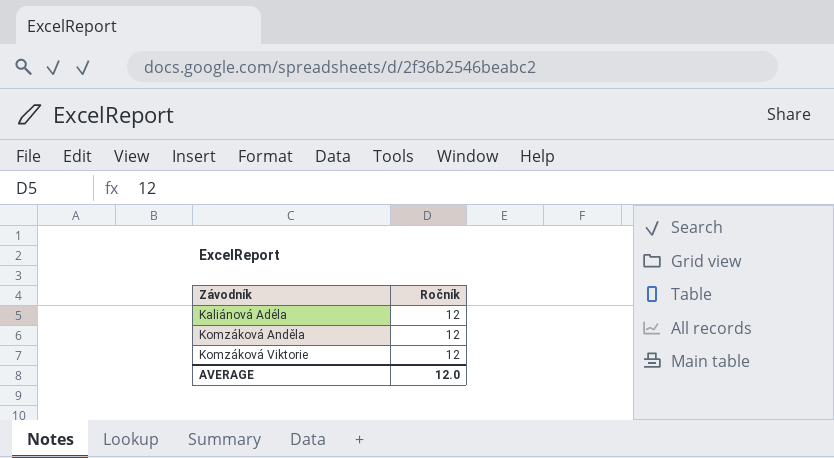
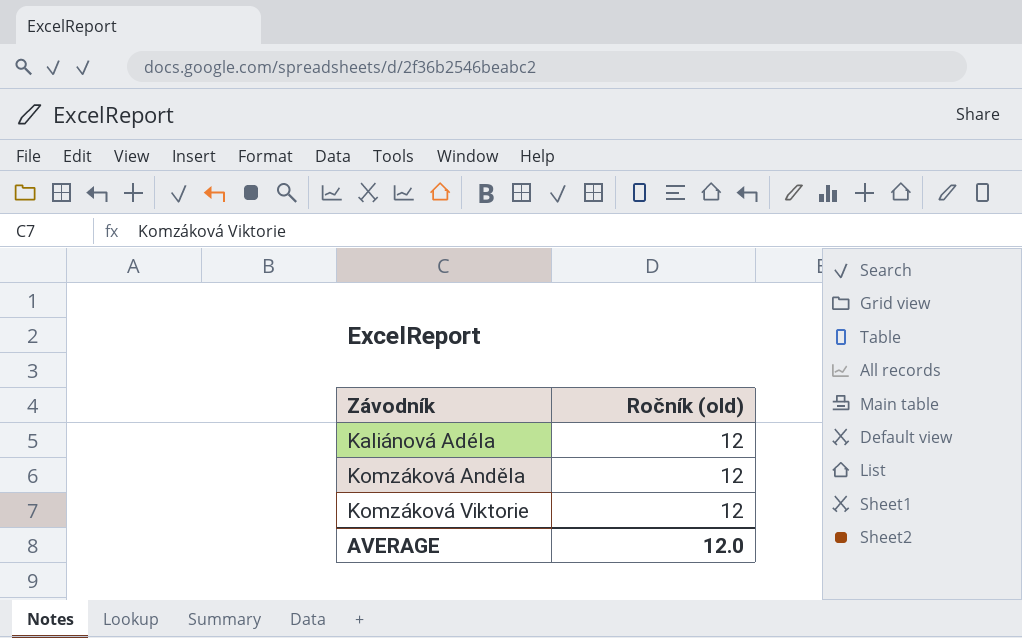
column name: Ročník -> Ročník (old)

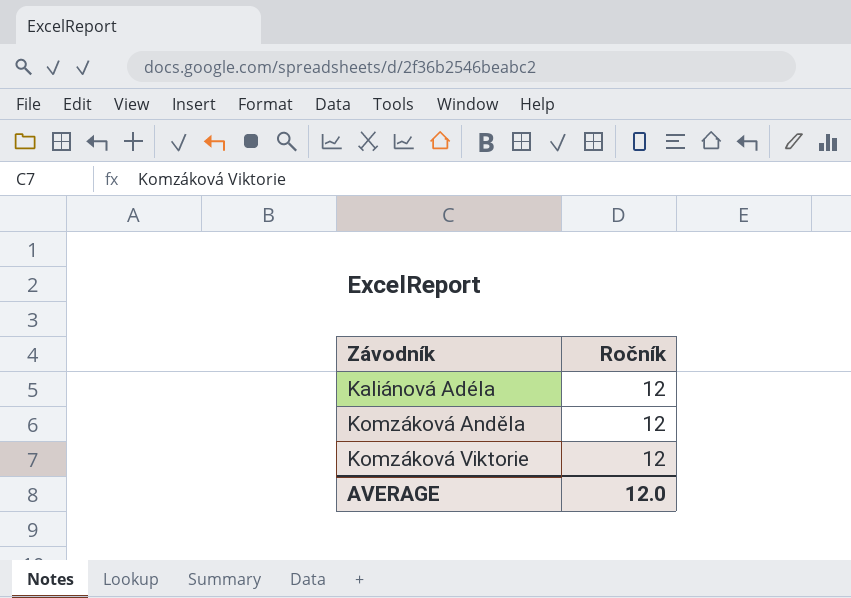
column name: Ročník (old) -> Ročník

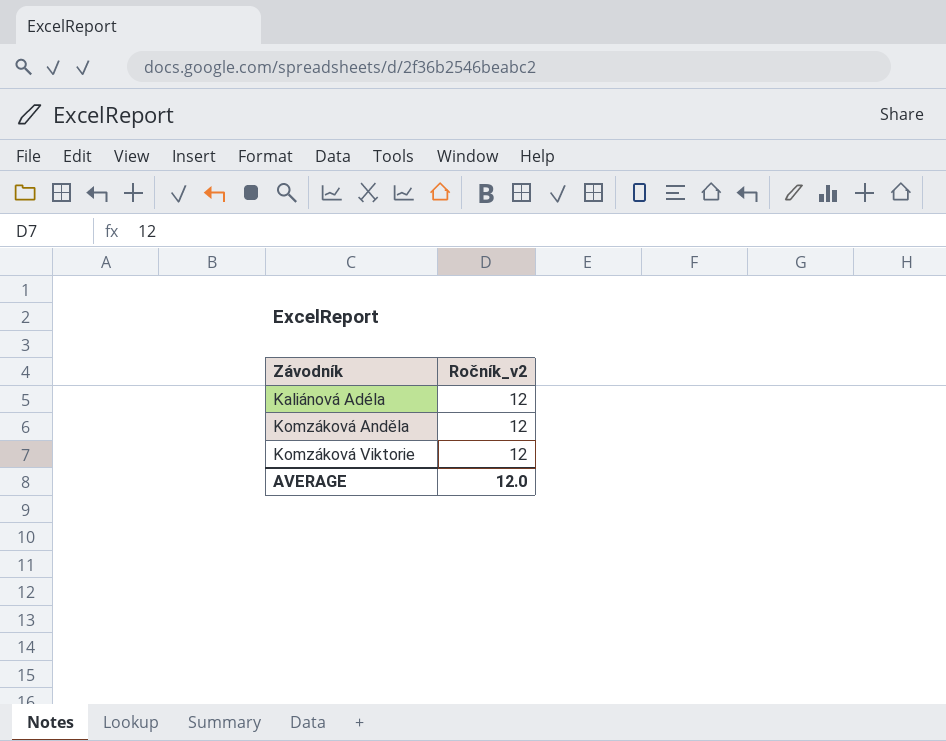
column name: Ročník -> Ročník_v2

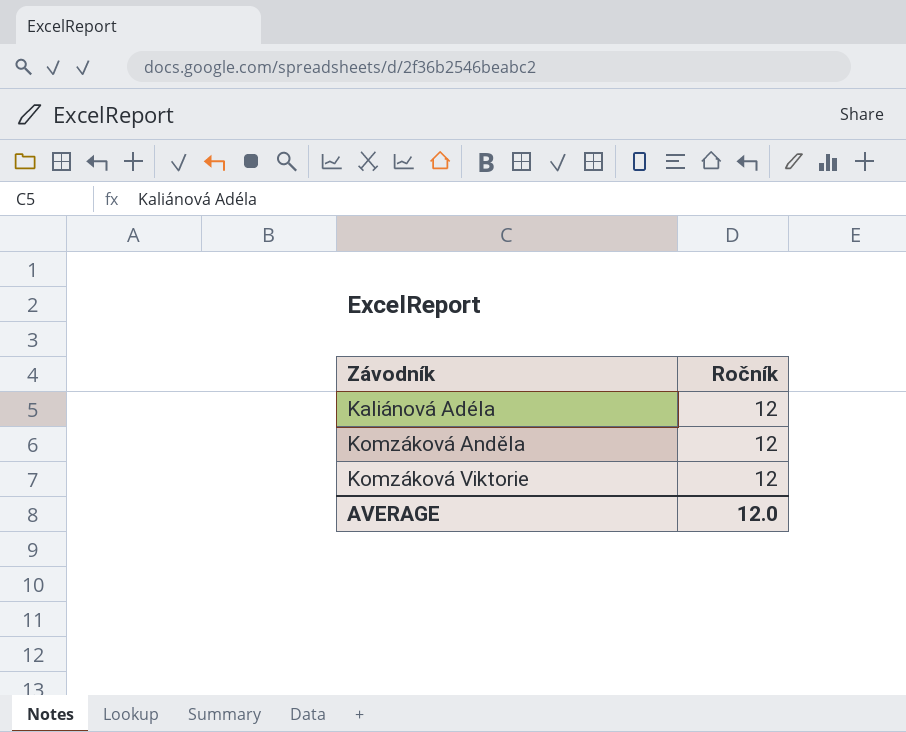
column name: Ročník_v2 -> Ročník

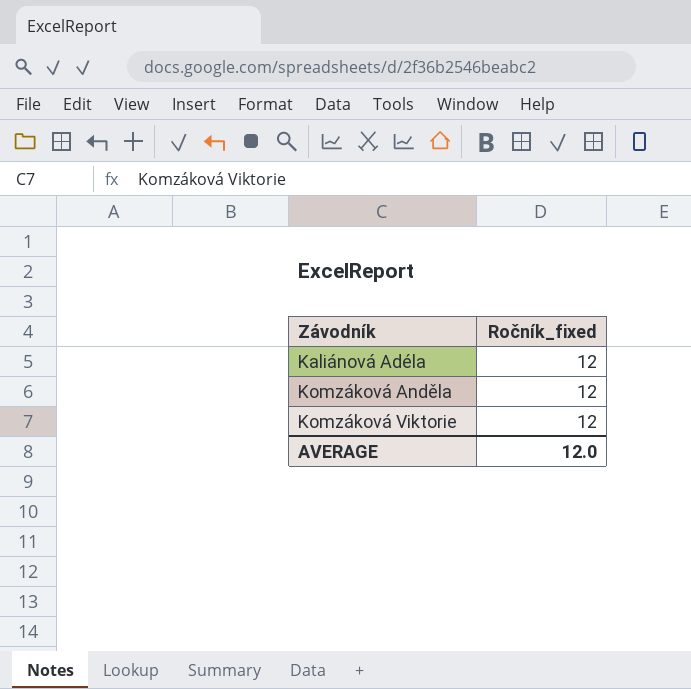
column name: Ročník -> Ročník_fixed

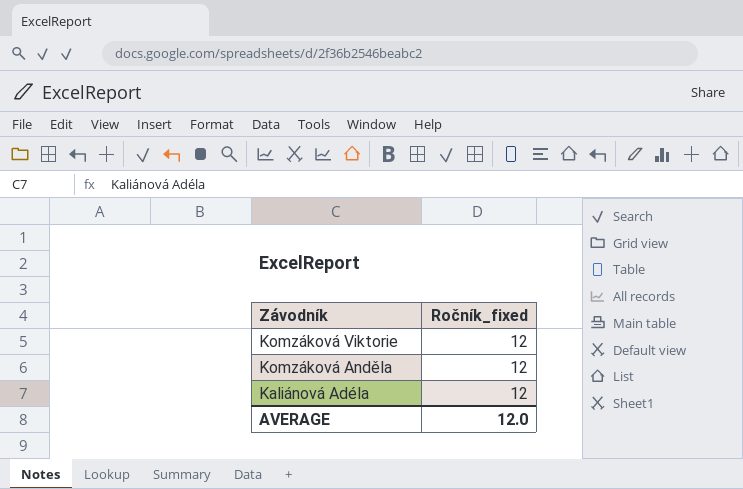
row order: Závodník ascending -> Závodník descending

